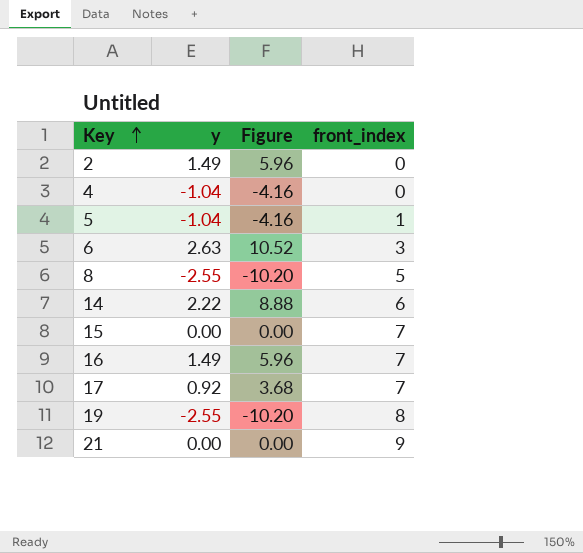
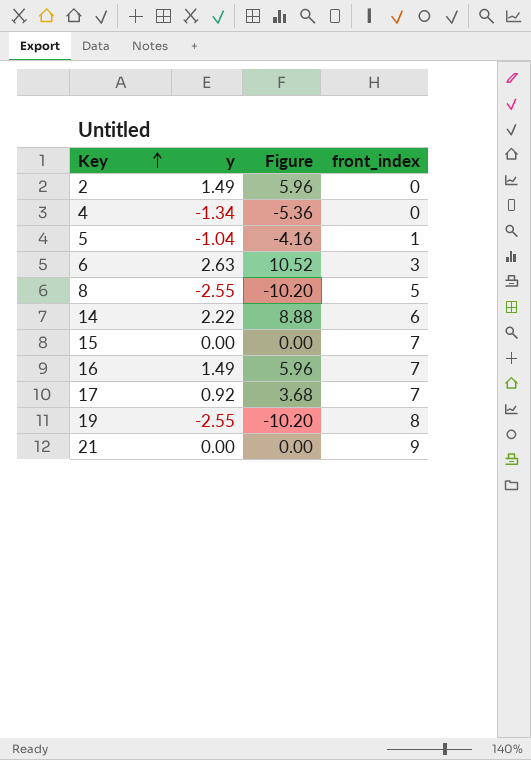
4 | y: -1.04 -> -1.34
4 | Figure: -4.16 -> -5.36

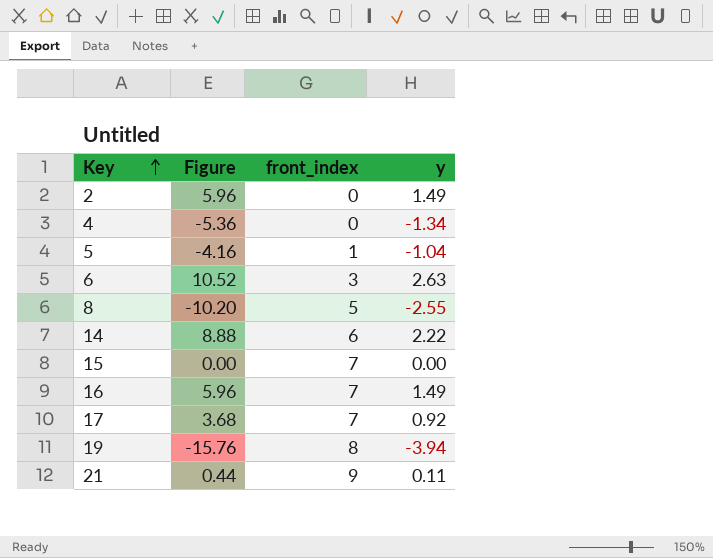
column y | position: 2 -> 4
19 | Figure: -10.20 -> -15.76
19 | y: -2.55 -> -3.94
21 | Figure: 0.00 -> 0.44
21 | y: 0.00 -> 0.11

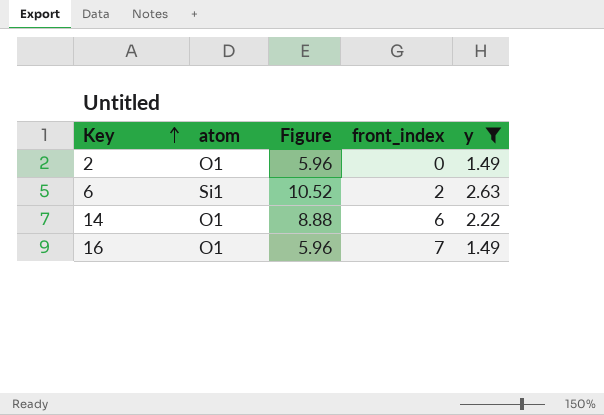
filter: none -> y >= 1.49
column atom | position: none -> 2
6 | front_index: 3 -> 2

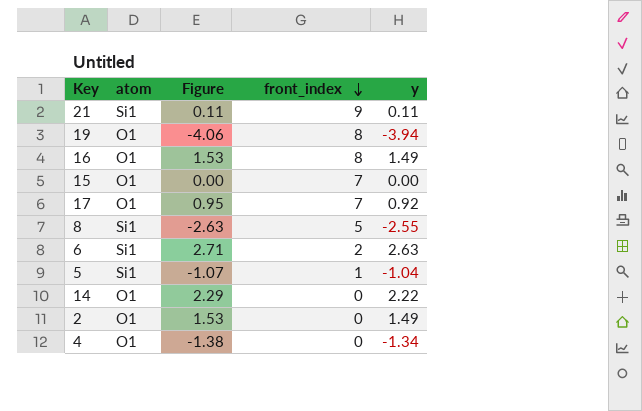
filter: y >= 1.49 -> none
row order: Key ascending -> front_index descending
column Figure | formula: [y] * 4 -> [y] * 1.03
16 | front_index: 7 -> 8
14 | front_index: 6 -> 0

